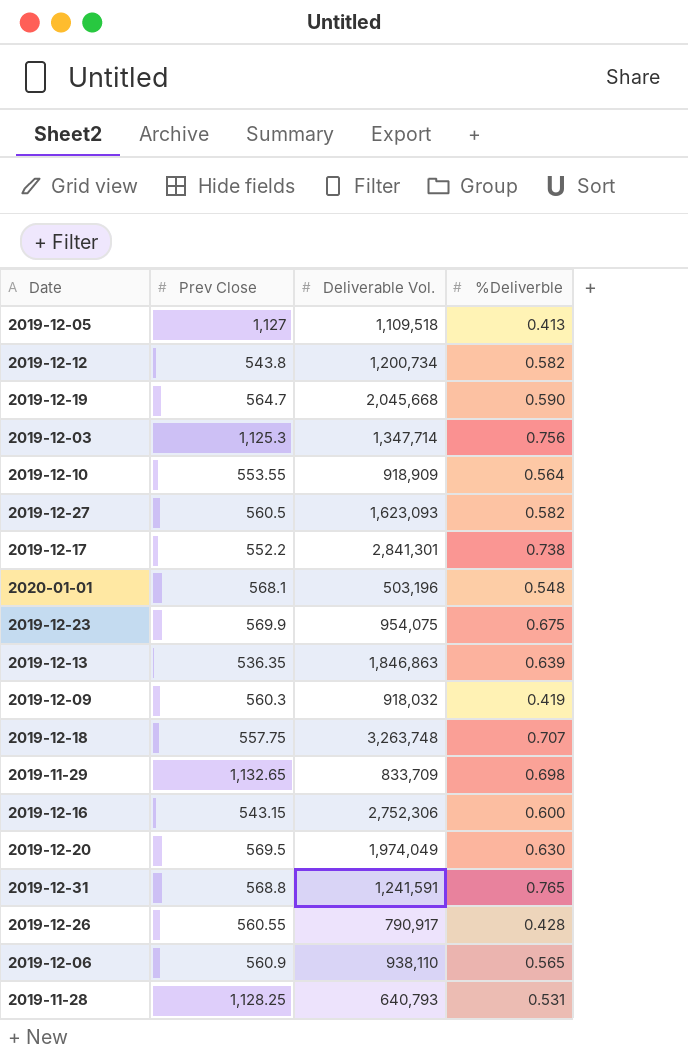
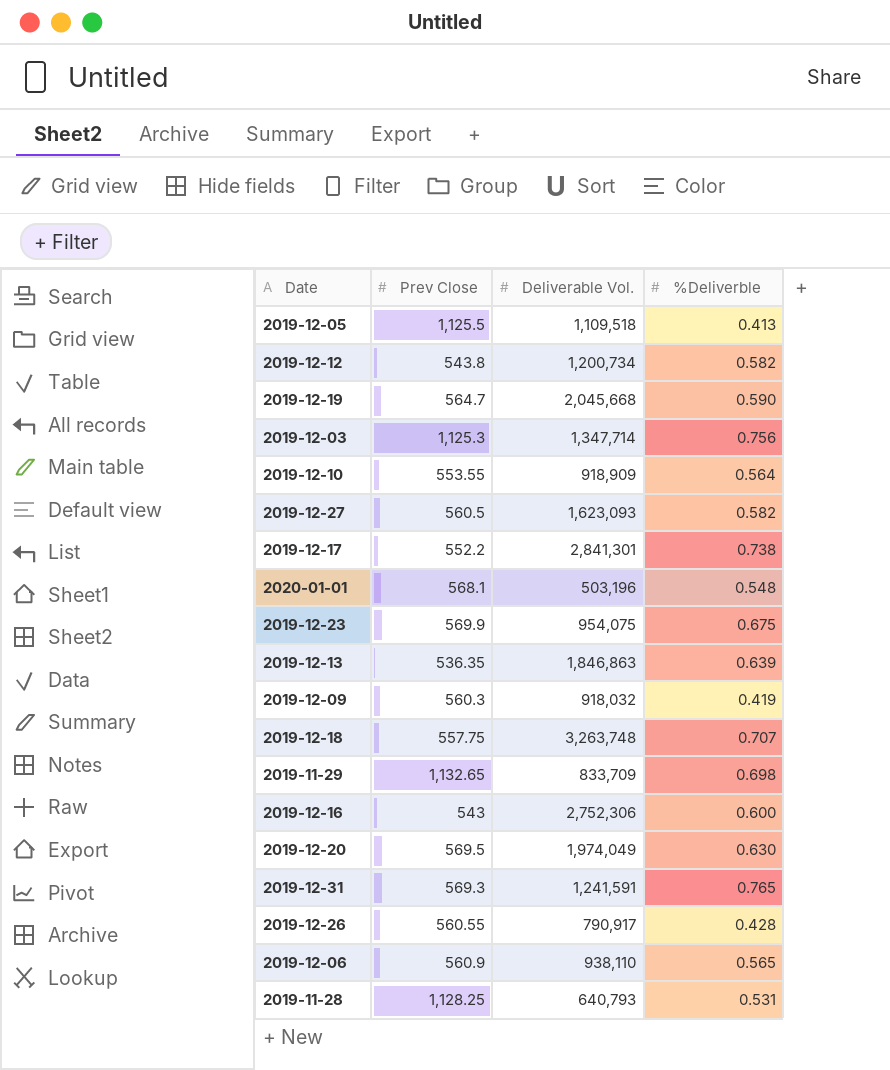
2019-12-05 | Prev Close: 1,127 -> 1,125.5
2019-12-16 | Prev Close: 543.15 -> 543
2019-12-31 | Prev Close: 568.8 -> 569.3

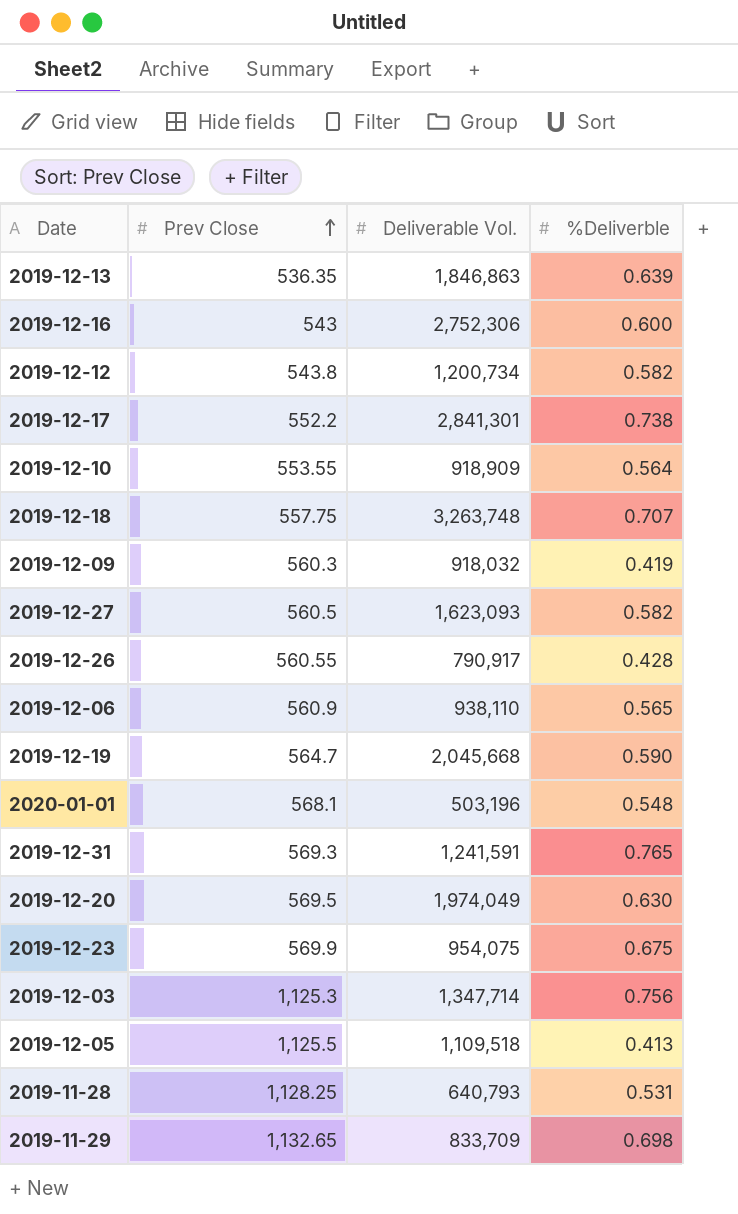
row order: none -> Prev Close ascending

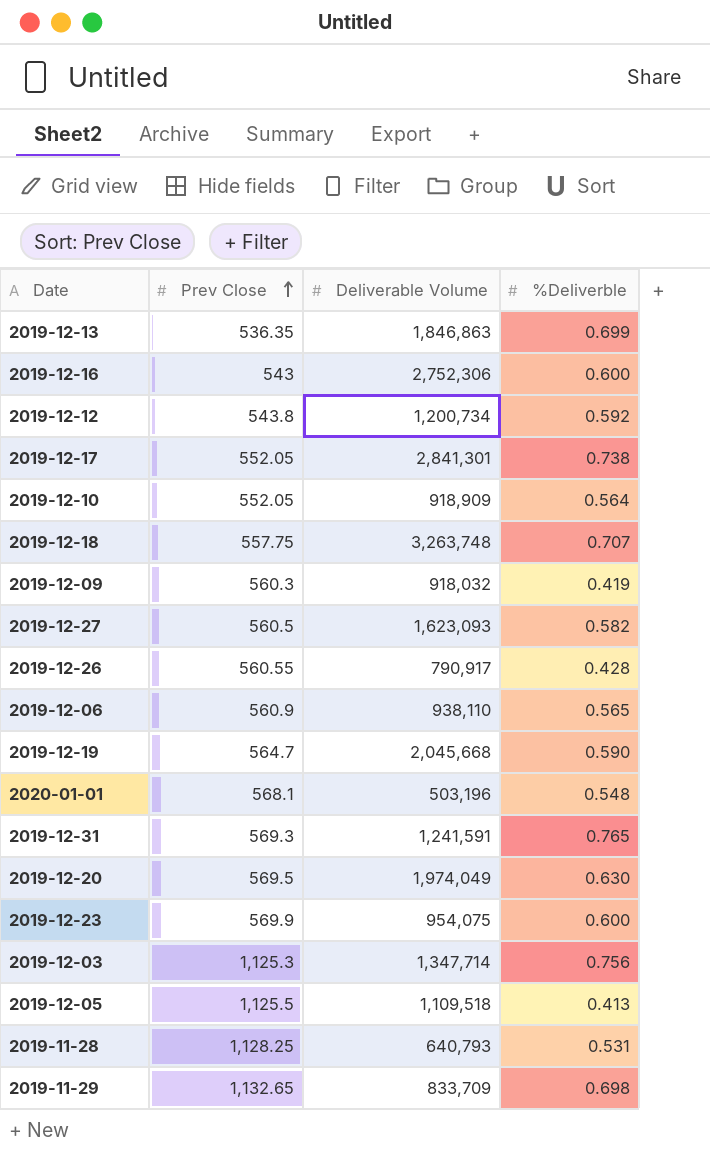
column name: Deliverable Vol. -> Deliverable Volume
2019-12-13 | %Deliverble: 0.639 -> 0.699
2019-12-12 | %Deliverble: 0.582 -> 0.592
2019-12-17 | Prev Close: 552.2 -> 552.05
2019-12-10 | Prev Close: 553.55 -> 552.05
2019-12-23 | %Deliverble: 0.675 -> 0.600

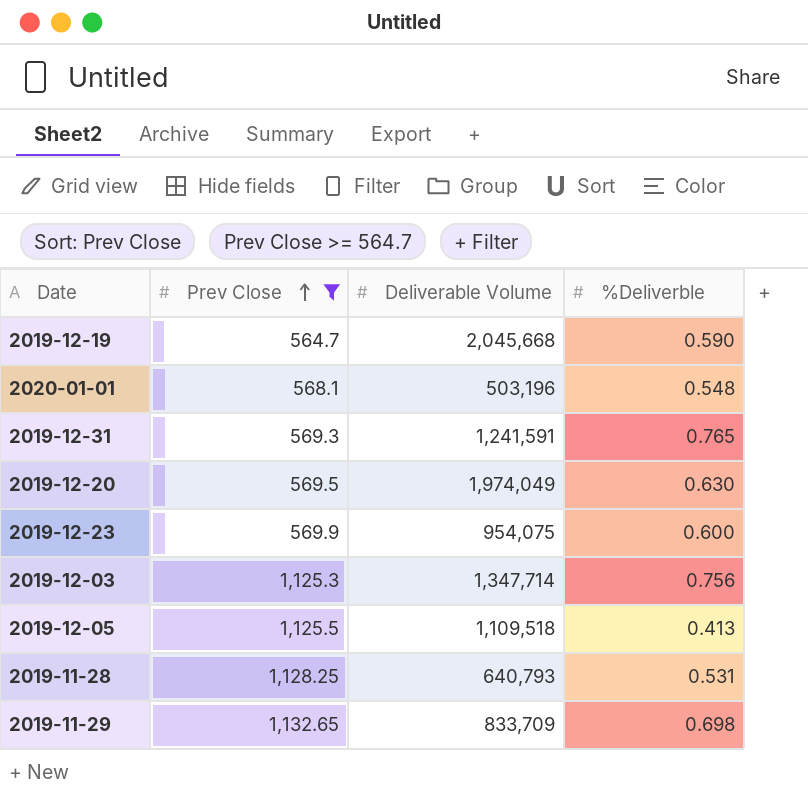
filter: none -> Prev Close >= 564.7

